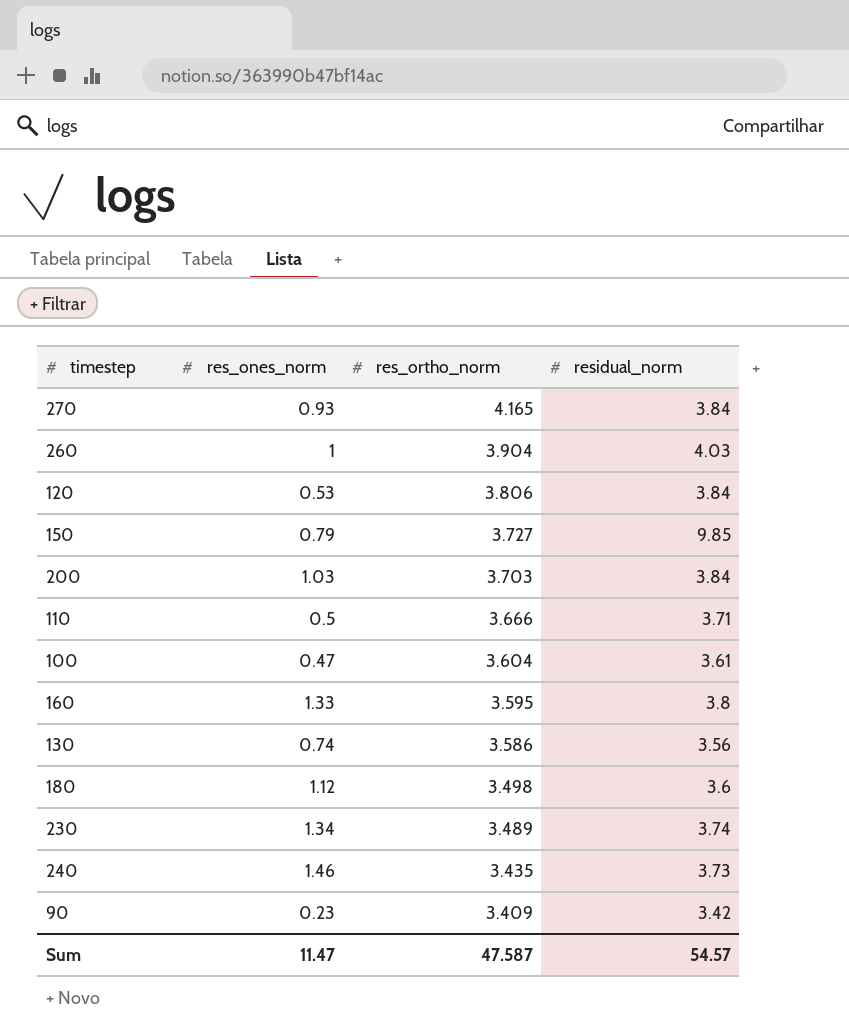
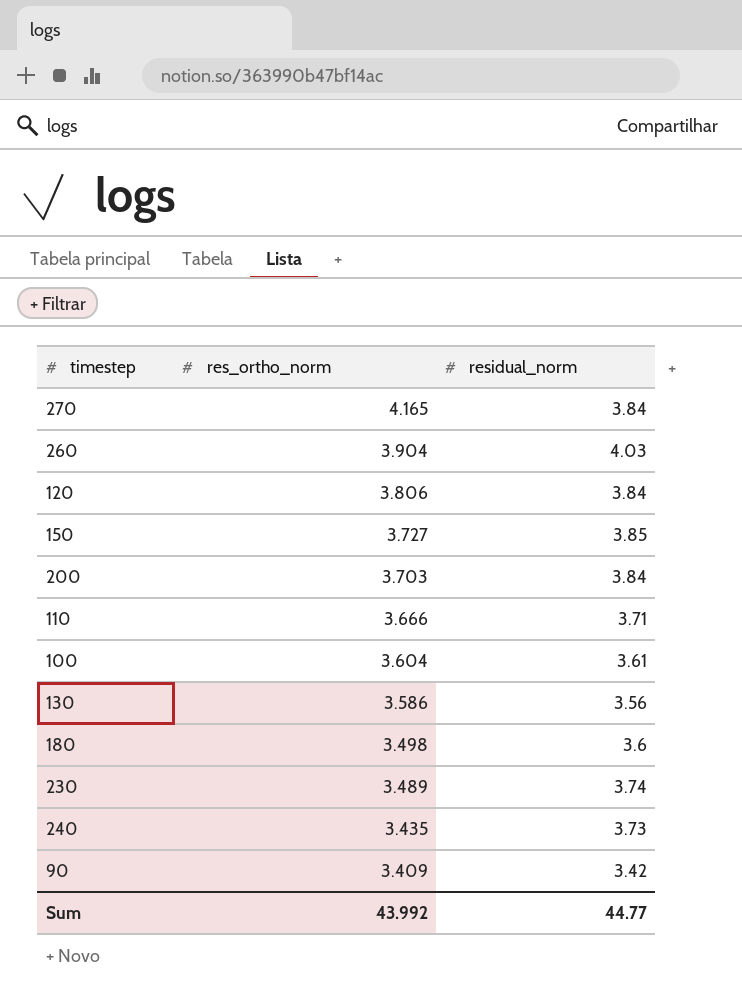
column res_ones_norm | position: 2 -> none
row 160: 1.33 | 3.595 | 3.8 -> none
150 | residual_norm: 9.85 -> 3.85
Sum | res_ortho_norm: 47.587 -> 43.992
Sum | residual_norm: 54.57 -> 44.77

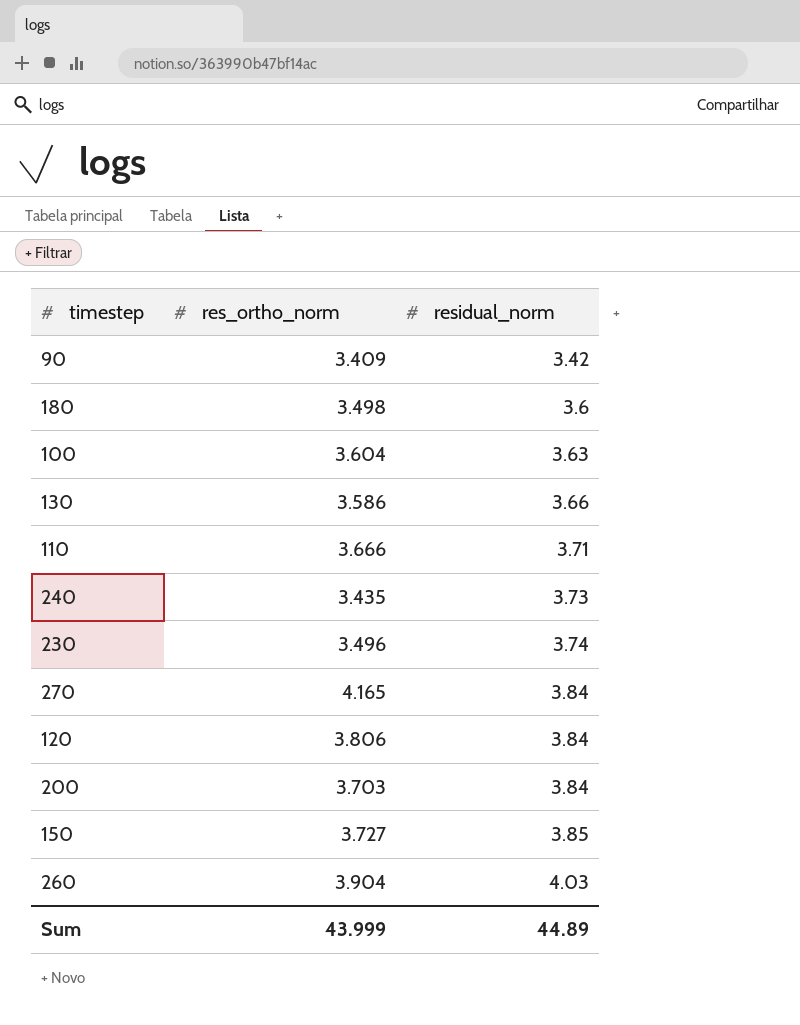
row order: res_ortho_norm descending -> residual_norm ascending
100 | residual_norm: 3.61 -> 3.63
130 | residual_norm: 3.56 -> 3.66
230 | res_ortho_norm: 3.489 -> 3.496
Sum | res_ortho_norm: 43.992 -> 43.999
Sum | residual_norm: 44.77 -> 44.89

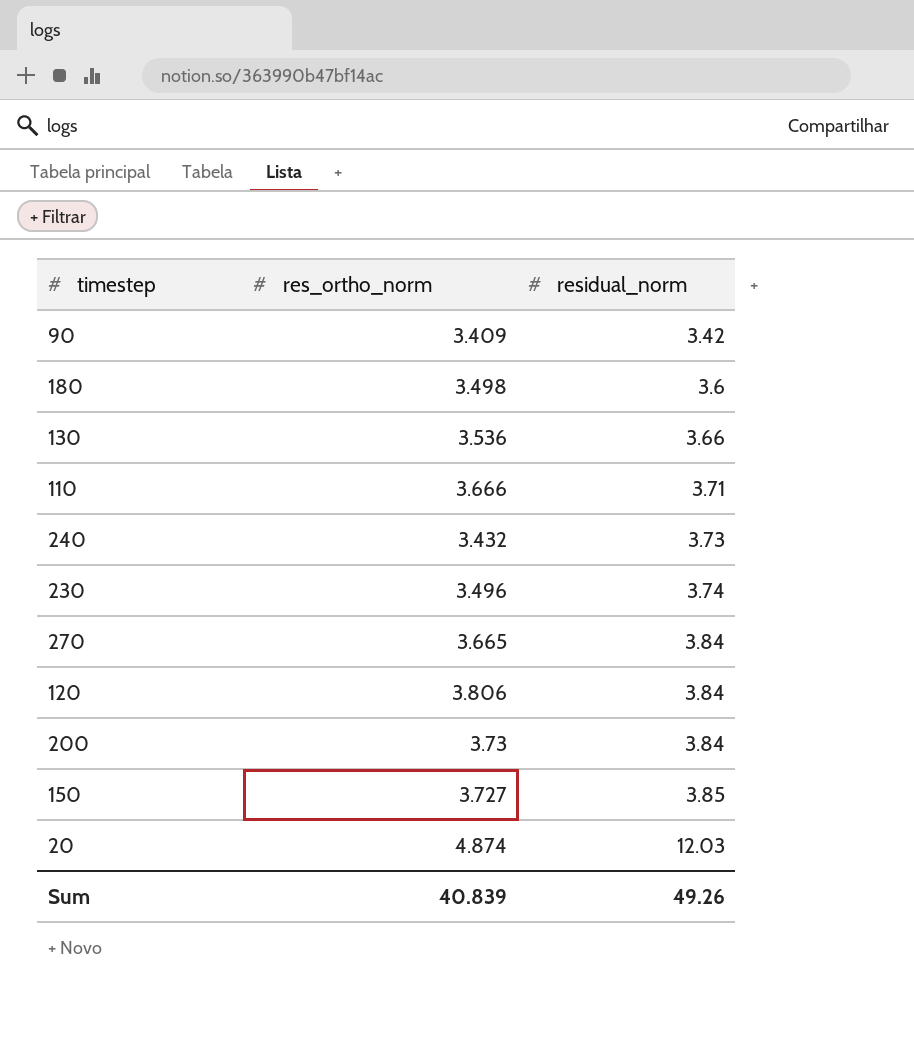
row 100: 3.604 | 3.63 -> none
row 260: 3.904 | 4.03 -> none
130 | res_ortho_norm: 3.586 -> 3.536
240 | res_ortho_norm: 3.435 -> 3.432
270 | res_ortho_norm: 4.165 -> 3.665
200 | res_ortho_norm: 3.703 -> 3.73
row 20: none -> 4.874 | 12.03
Sum | res_ortho_norm: 43.999 -> 40.839
Sum | residual_norm: 44.89 -> 49.26

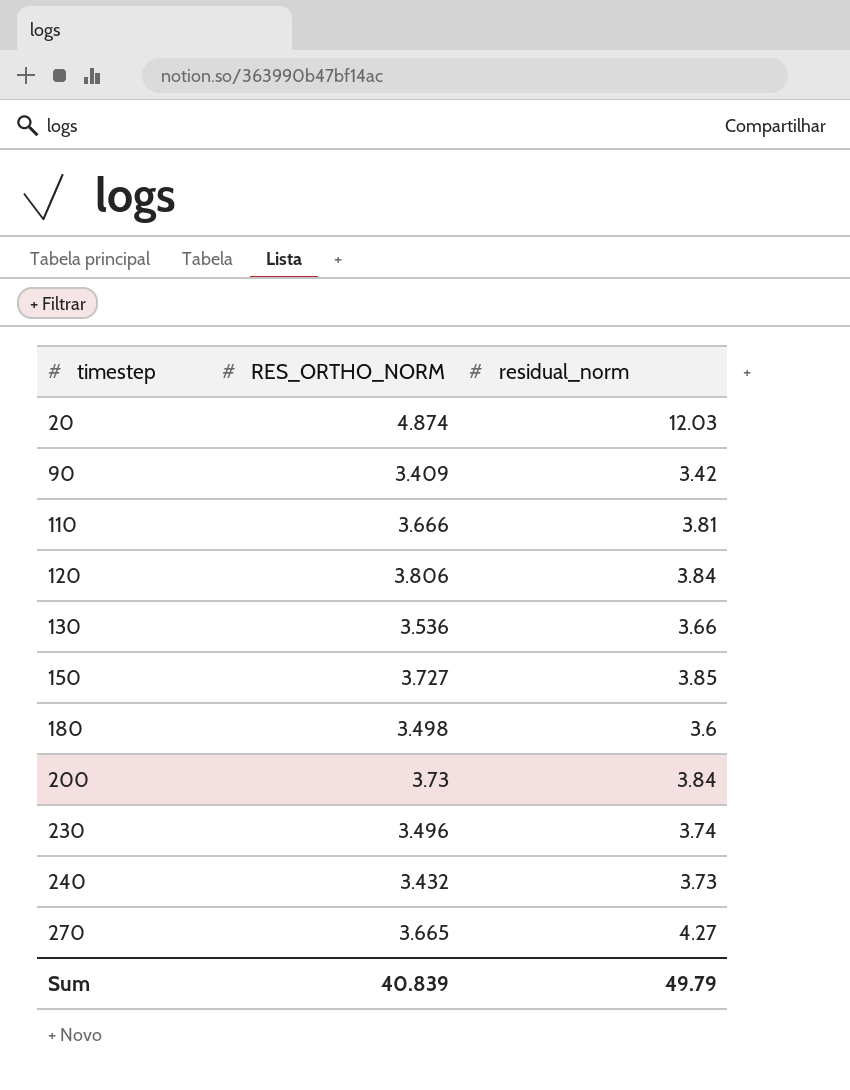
row order: residual_norm ascending -> timestep ascending
column name: res_ortho_norm -> RES_ORTHO_NORM
110 | residual_norm: 3.71 -> 3.81
270 | residual_norm: 3.84 -> 4.27
Sum | residual_norm: 49.26 -> 49.79

